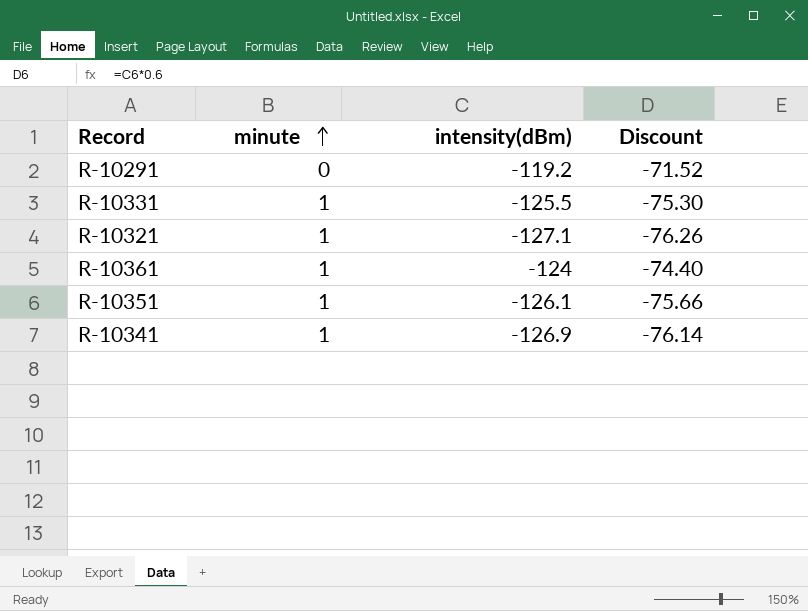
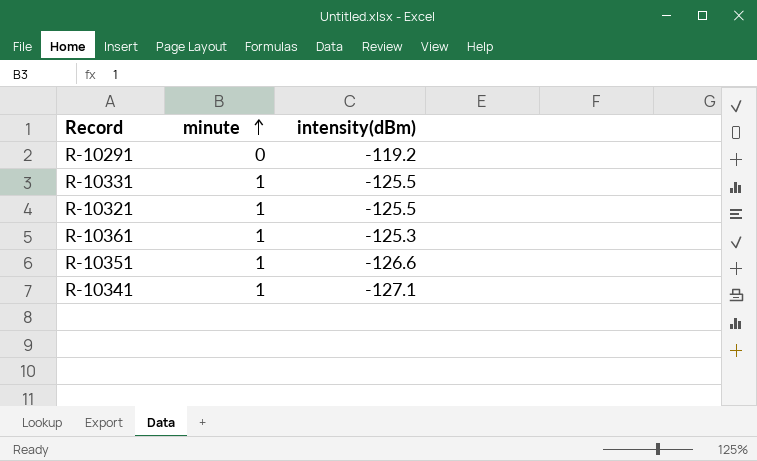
column Discount | formula: [intensity(dBm)] * 0.6 -> none
R-10321 | intensity(dBm): -127.1 -> -125.5
R-10361 | intensity(dBm): -124 -> -125.3
R-10351 | intensity(dBm): -126.1 -> -126.6
R-10341 | intensity(dBm): -126.9 -> -127.1

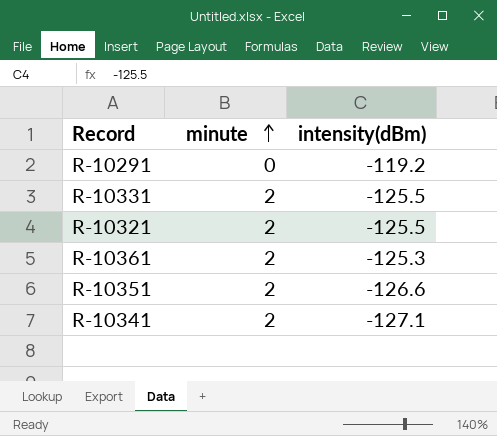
R-10331 | minute: 1 -> 2
R-10321 | minute: 1 -> 2
R-10361 | minute: 1 -> 2
R-10351 | minute: 1 -> 2
R-10341 | minute: 1 -> 2

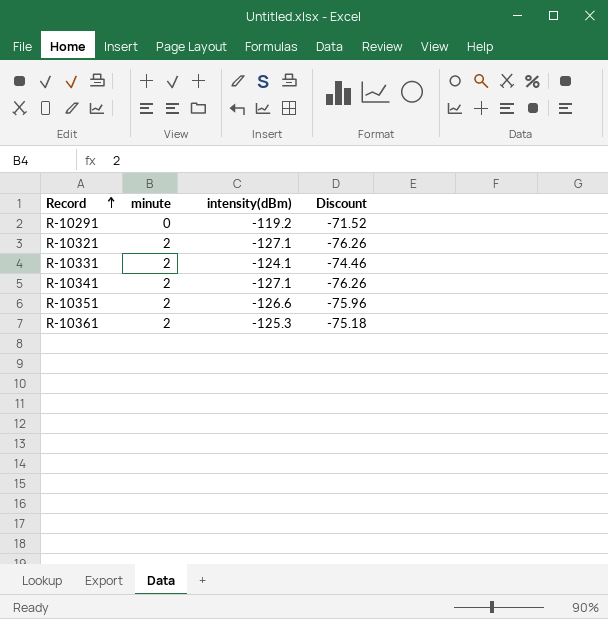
row order: minute ascending -> Record ascending
column Discount | formula: none -> [intensity(dBm)] * 0.6
R-10321 | intensity(dBm): -125.5 -> -127.1
R-10331 | intensity(dBm): -125.5 -> -124.1

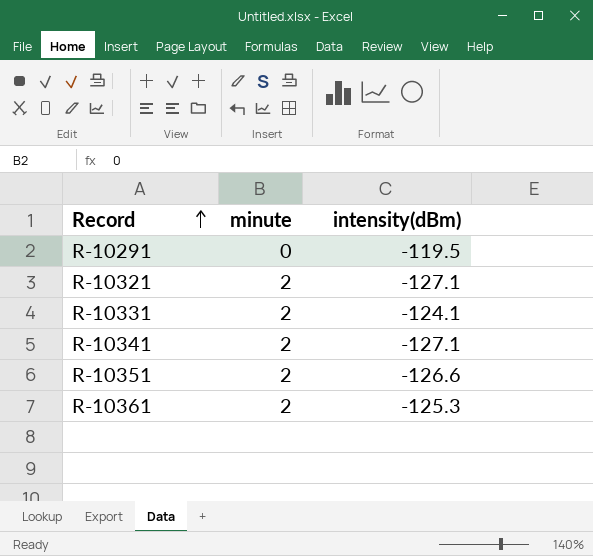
column Discount | formula: [intensity(dBm)] * 0.6 -> none
R-10291 | intensity(dBm): -119.2 -> -119.5

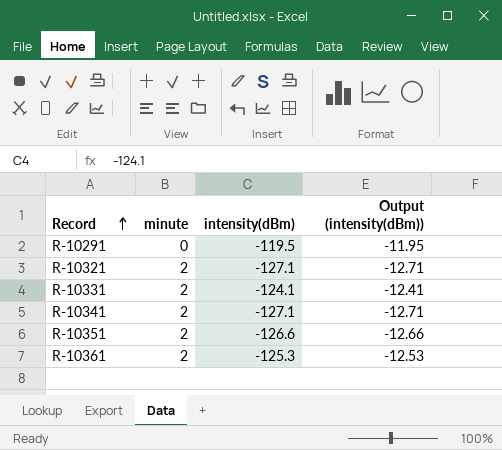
column Output (intensity(dBm)) | formula: none -> [intensity(dBm)] * 0.1

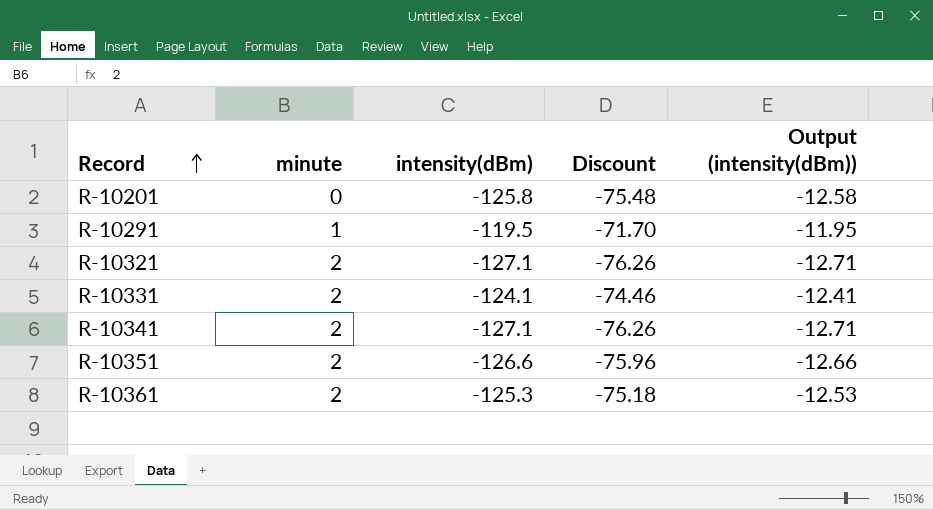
column Discount | formula: none -> [intensity(dBm)] * 0.6
row R-10201: none -> 0 | -125.8 | -75.48 | -12.58
R-10291 | minute: 0 -> 1

